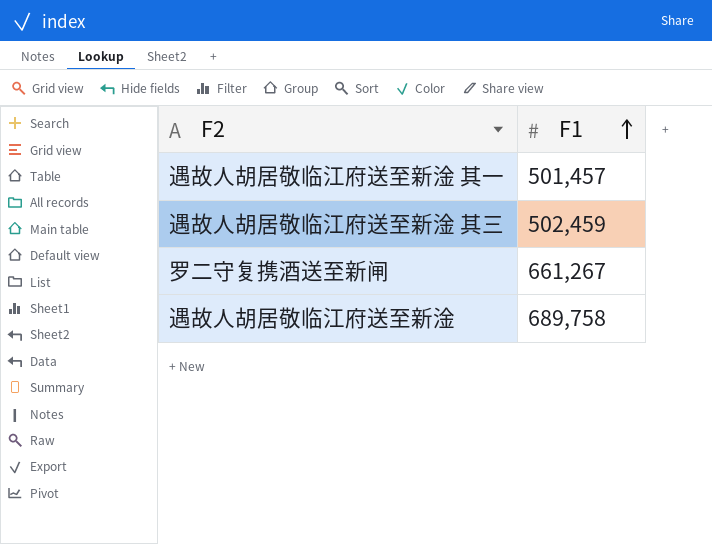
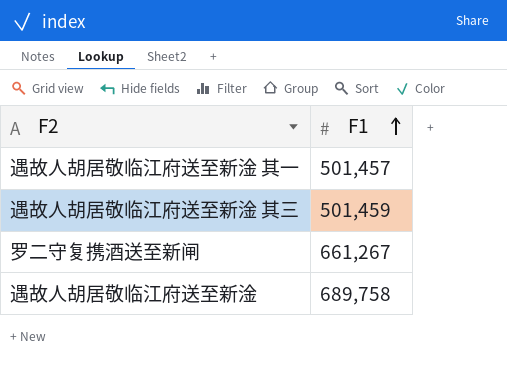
遇故人胡居敬临江府送至新淦 其三 | F1: 502,459 -> 501,459

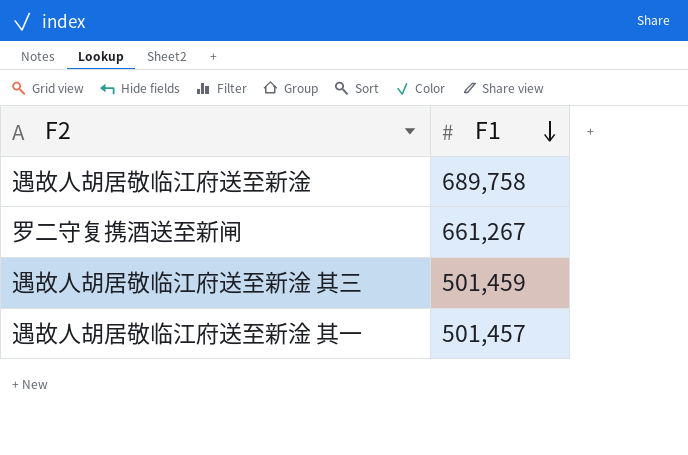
row order: F1 ascending -> F1 descending

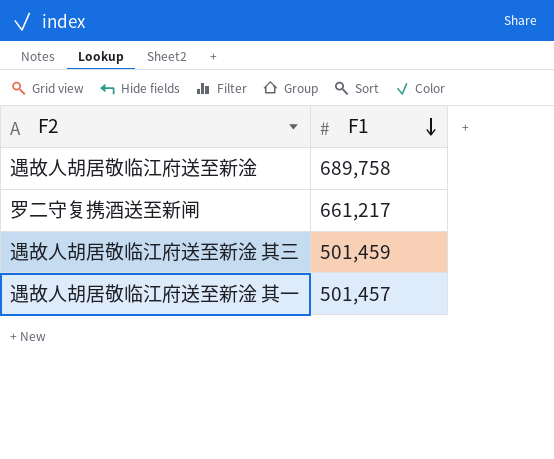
罗二守复携酒送至新闸 | F1: 661,267 -> 661,217

